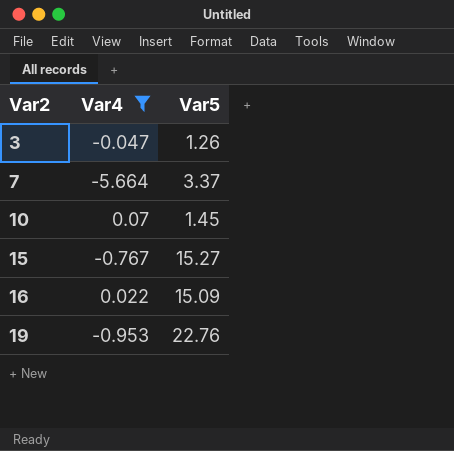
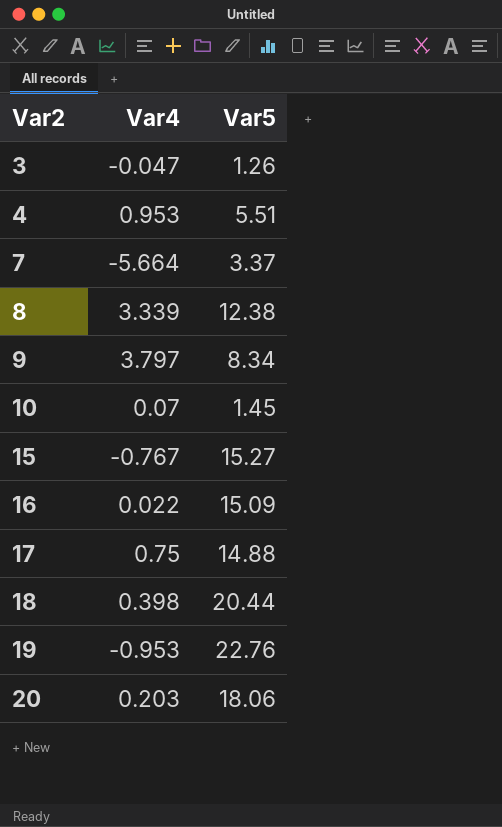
filter: Var4 <= 0.07 -> none

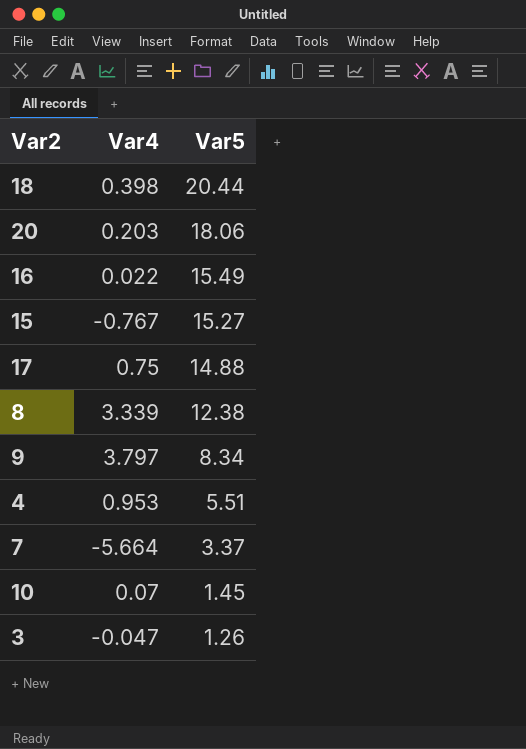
row order: Var2 ascending -> Var5 descending
row 19: -0.953 | 22.76 -> none
16 | Var5: 15.09 -> 15.49

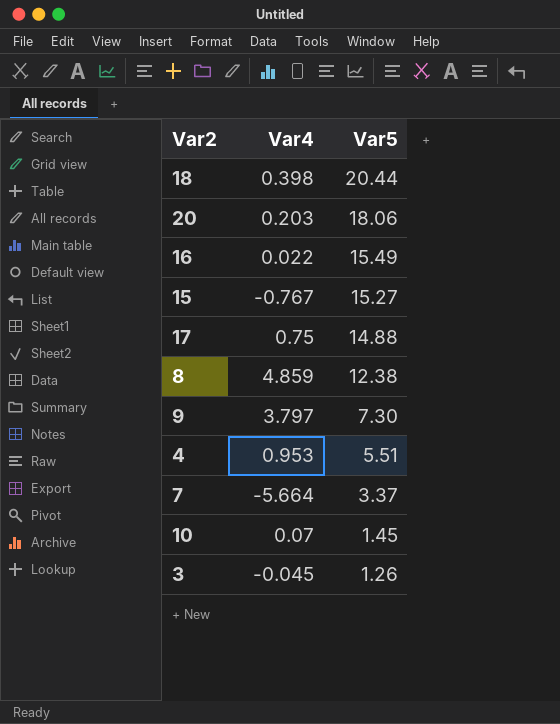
8 | Var4: 3.339 -> 4.859
9 | Var5: 8.34 -> 7.30
3 | Var4: -0.047 -> -0.045

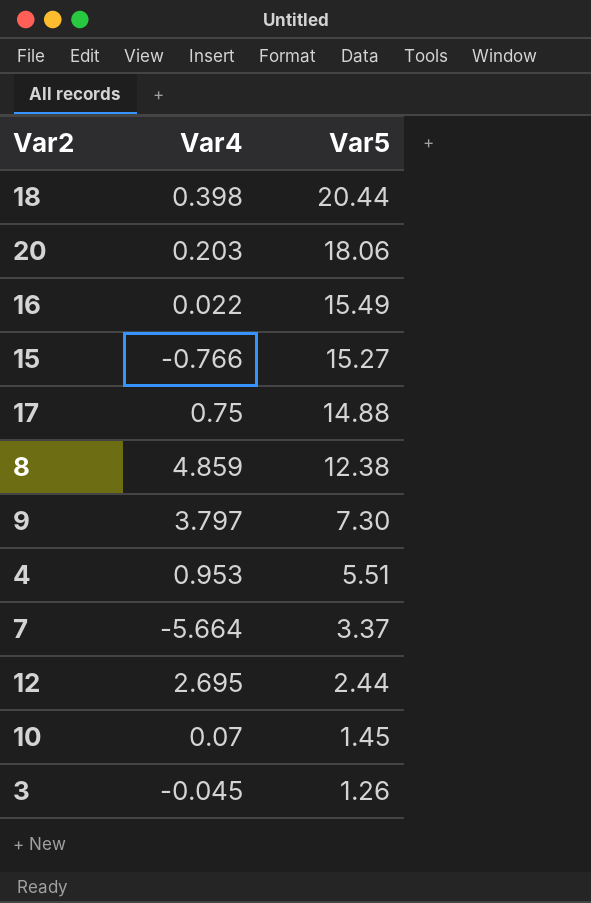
15 | Var4: -0.767 -> -0.766
row 12: none -> 2.695 | 2.44

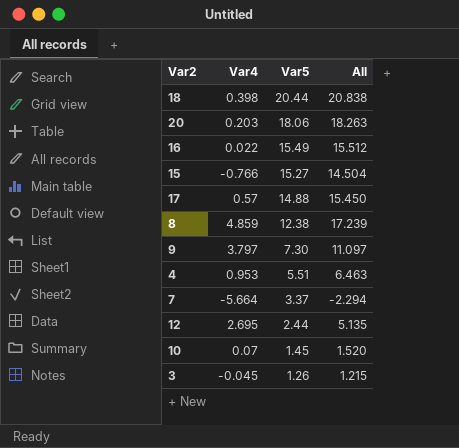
column All | formula: none -> [Var4] + [Var5]
17 | Var4: 0.75 -> 0.57

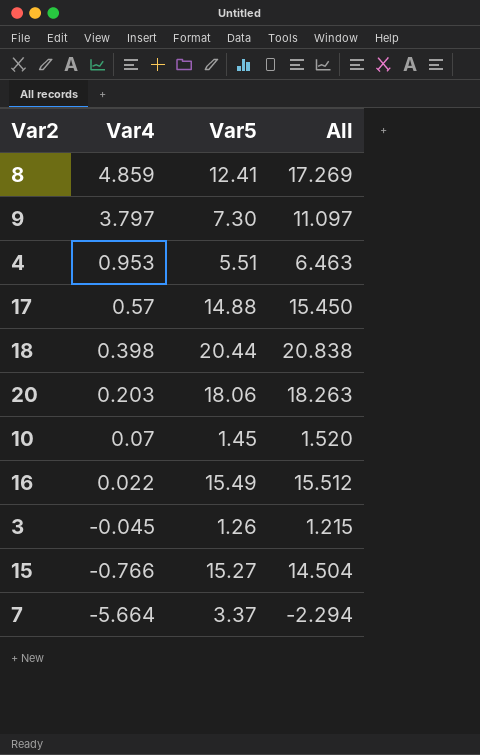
row order: Var5 descending -> Var4 descending
row 12: 2.695 | 2.44 | 5.135 -> none
8 | Var5: 12.38 -> 12.41
8 | All: 17.239 -> 17.269

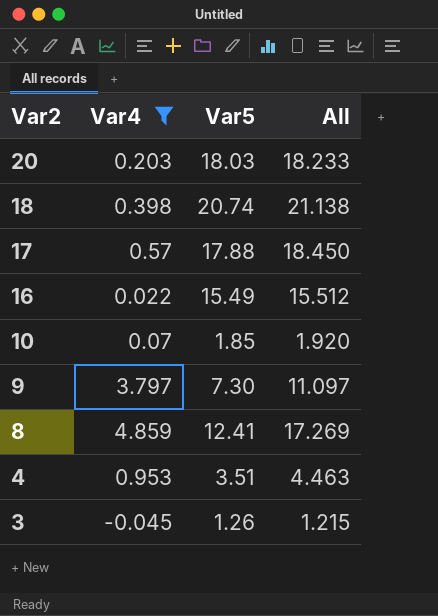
filter: none -> Var4 >= -0.045
row order: Var4 descending -> Var2 descending
20 | Var5: 18.06 -> 18.03
20 | All: 18.263 -> 18.233
18 | Var5: 20.44 -> 20.74
18 | All: 20.838 -> 21.138
17 | Var5: 14.88 -> 17.88
17 | All: 15.450 -> 18.450
10 | Var5: 1.45 -> 1.85
10 | All: 1.520 -> 1.920
4 | Var5: 5.51 -> 3.51
4 | All: 6.463 -> 4.463

